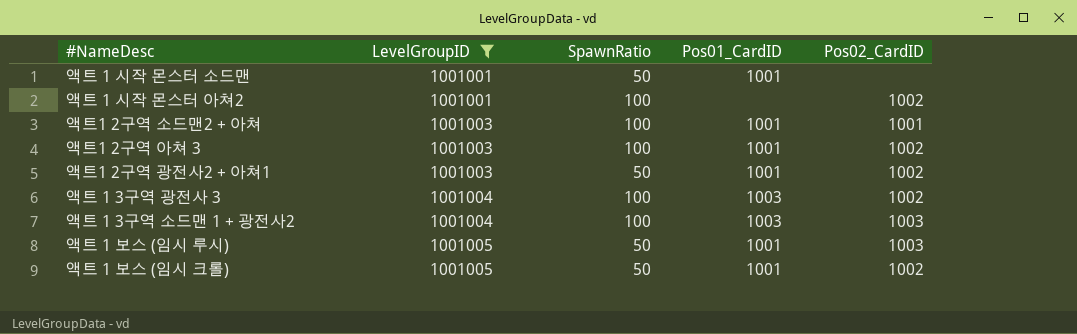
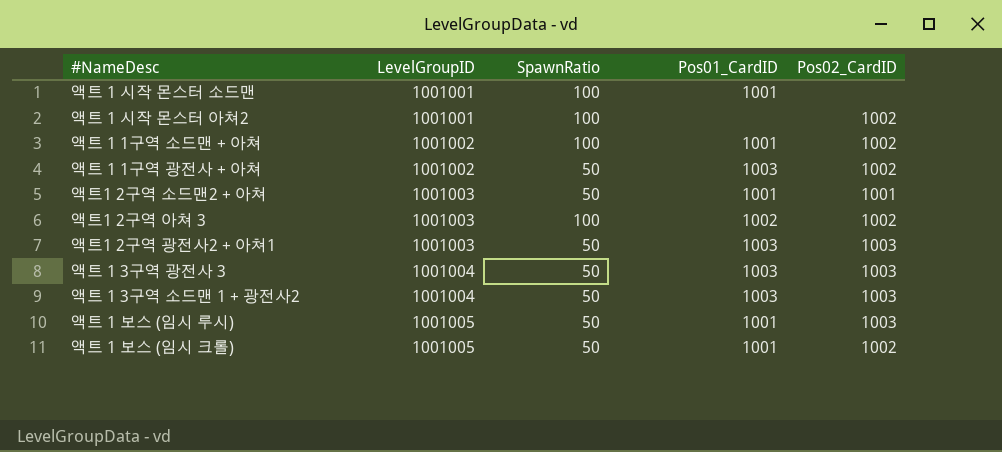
filter: LevelGroupID != 1001002 -> none
액트 1 시작 몬스터 소드맨 | SpawnRatio: 50 -> 100
액트1 2구역 소드맨2 + 아쳐 | SpawnRatio: 100 -> 50
액트1 2구역 아쳐 3 | Pos01_CardID: 1001 -> 1002
액트1 2구역 광전사2 + 아쳐1 | Pos01_CardID: 1001 -> 1003
액트1 2구역 광전사2 + 아쳐1 | Pos02_CardID: 1002 -> 1003
액트 1 3구역 광전사 3 | SpawnRatio: 100 -> 50
액트 1 3구역 광전사 3 | Pos02_CardID: 1002 -> 1003
액트 1 3구역 소드맨 1 + 광전사2 | SpawnRatio: 100 -> 50

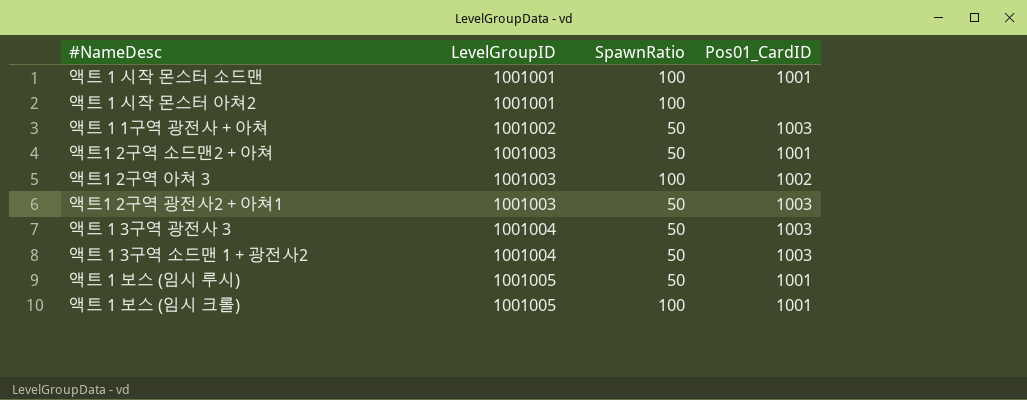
column Pos02_CardID | position: 5 -> none
row 액트 1 1구역 소드맨 + 아쳐: 1001002 | 100 | 1001 | 1002 -> none
액트 1 보스 (임시 크롤) | SpawnRatio: 50 -> 100

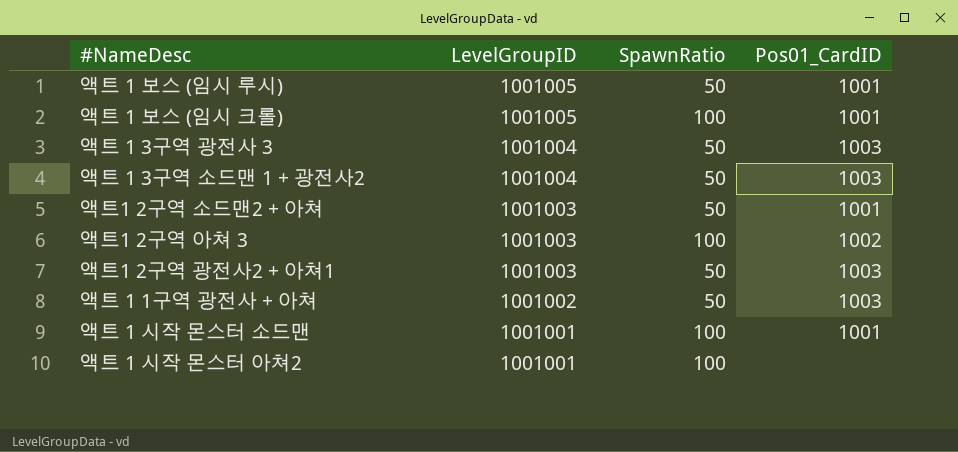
row order: LevelGroupID ascending -> LevelGroupID descending

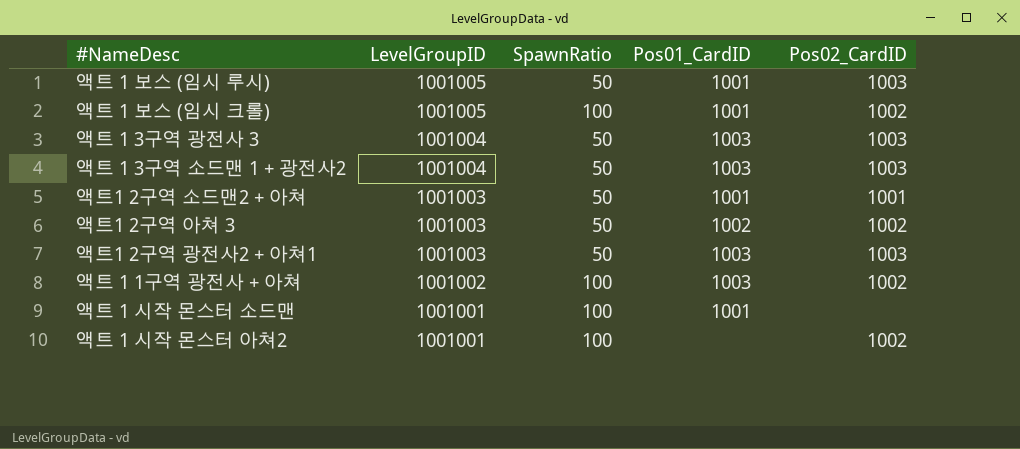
column Pos02_CardID | position: none -> 5
액트1 2구역 아쳐 3 | SpawnRatio: 100 -> 50
액트 1 1구역 광전사 + 아쳐 | SpawnRatio: 50 -> 100

